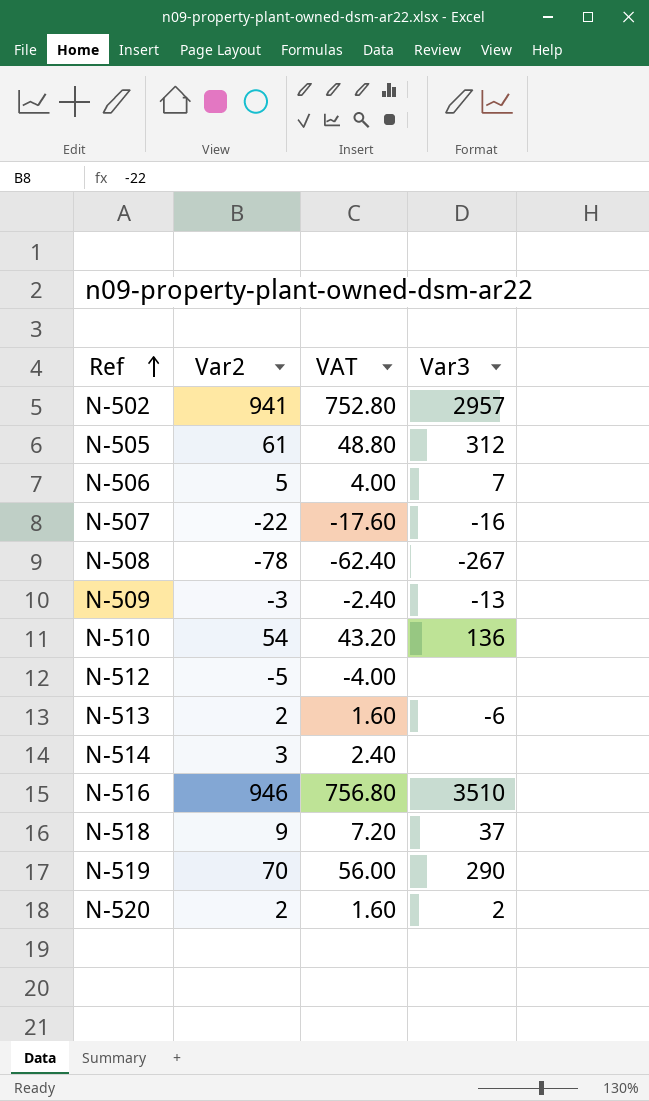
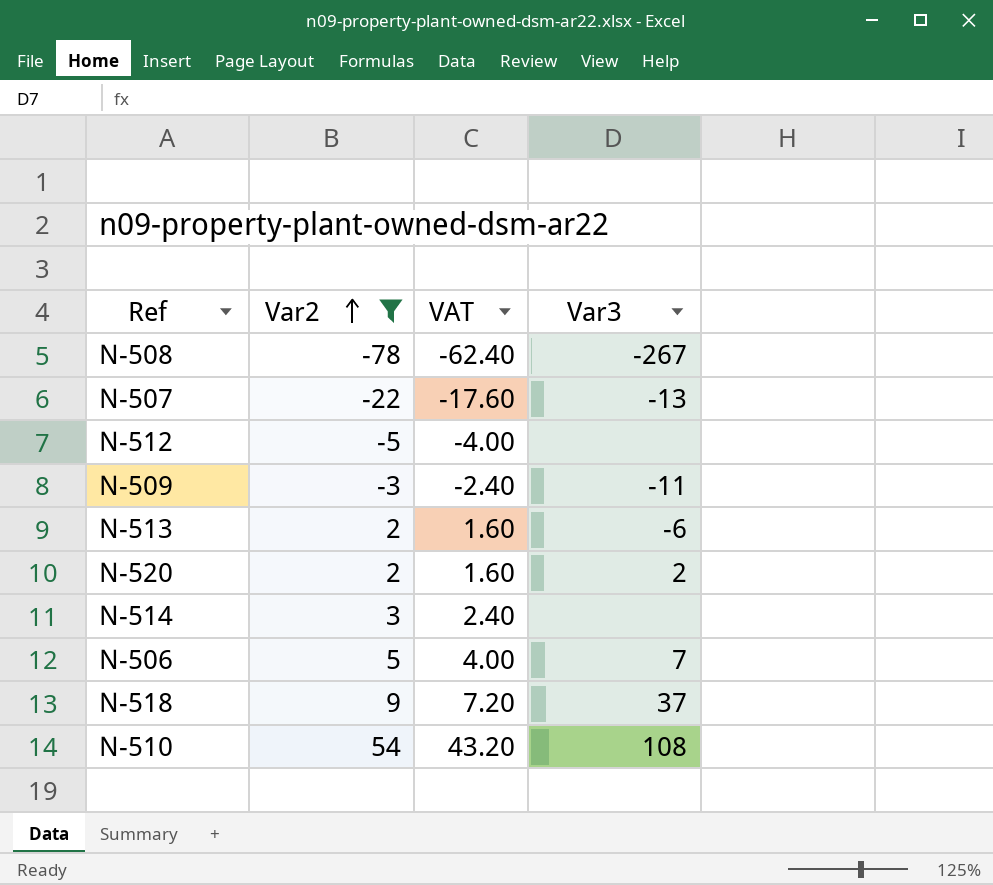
filter: none -> Var2 <= 54
row order: Ref ascending -> Var2 ascending
N-507 | Var3: -16 -> -13
N-509 | Var3: -13 -> -11
N-510 | Var3: 136 -> 108

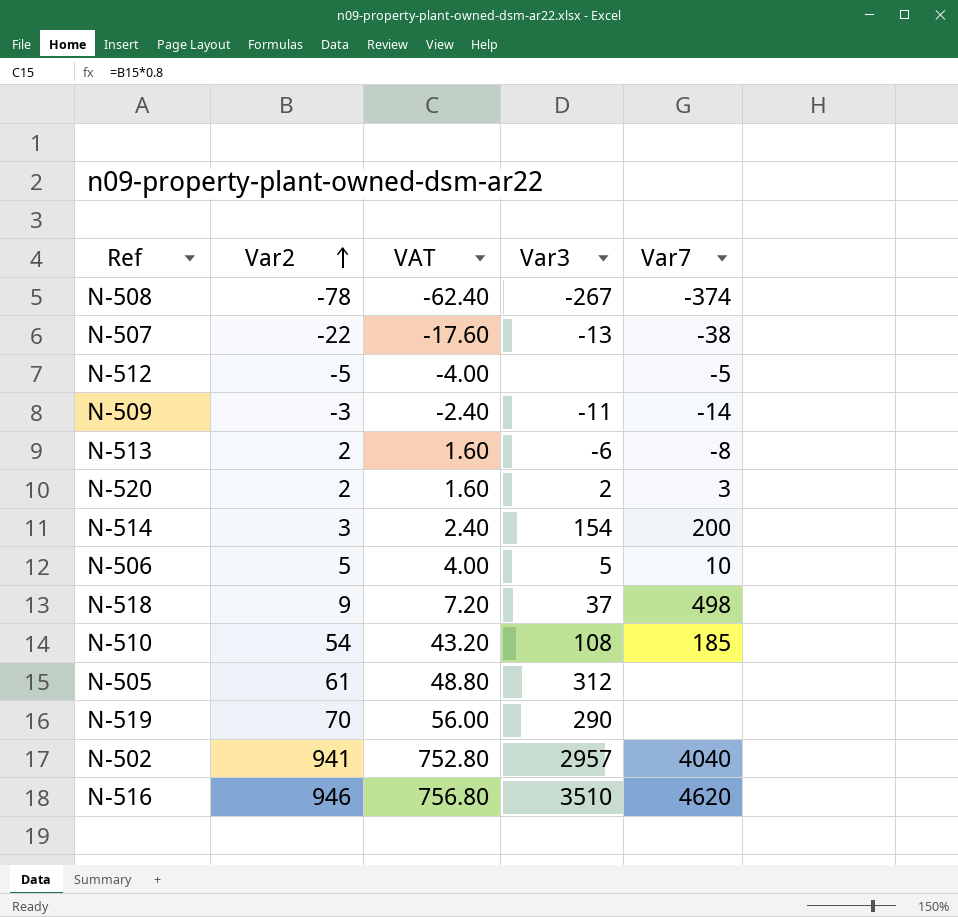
filter: Var2 <= 54 -> none
column Var7 | position: none -> 5
N-514 | Var3: none -> 154
N-506 | Var3: 7 -> 5

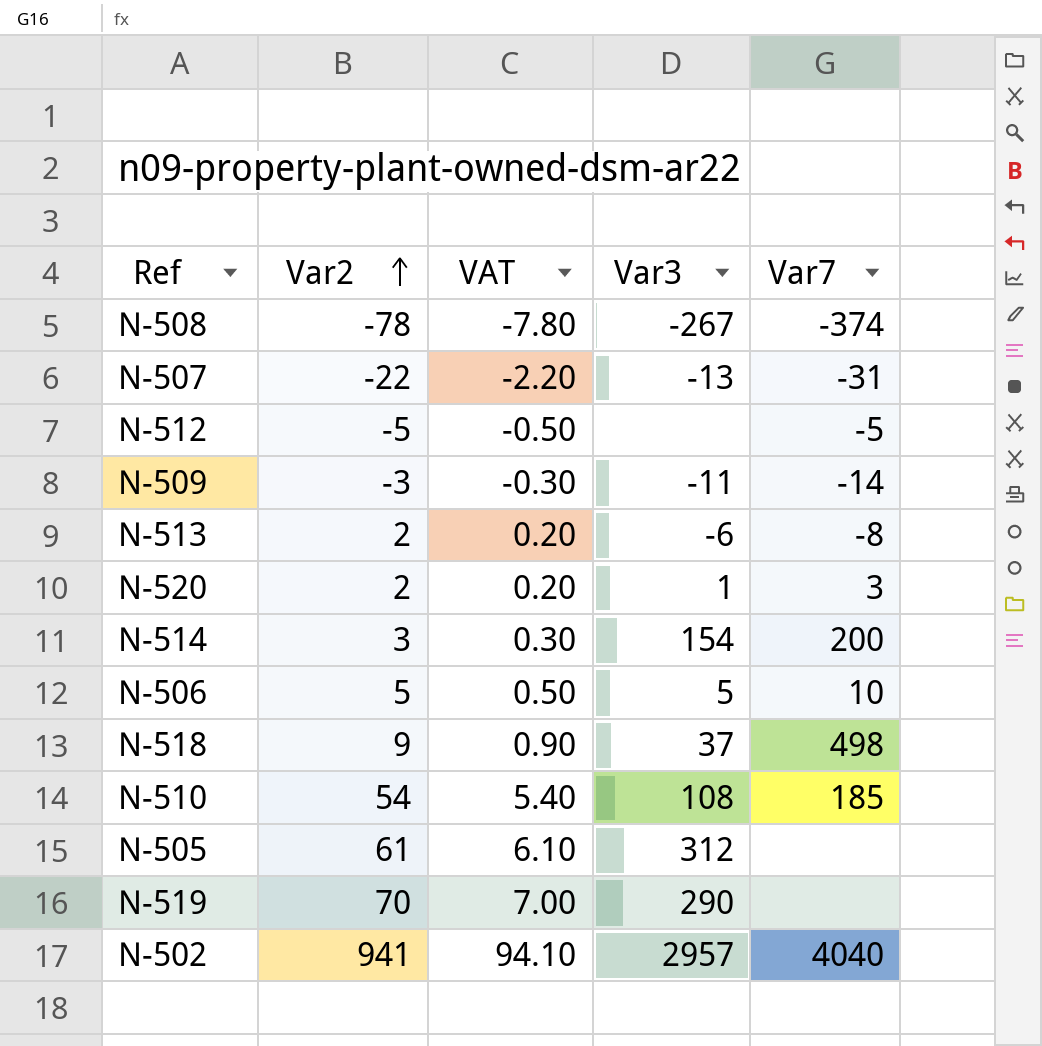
column VAT | formula: [Var2] * 0.8 -> [Var2] * 0.1
row N-516: 946 | 756.80 | 3510 | 4620 -> none
N-507 | Var7: -38 -> -31
N-520 | Var3: 2 -> 1

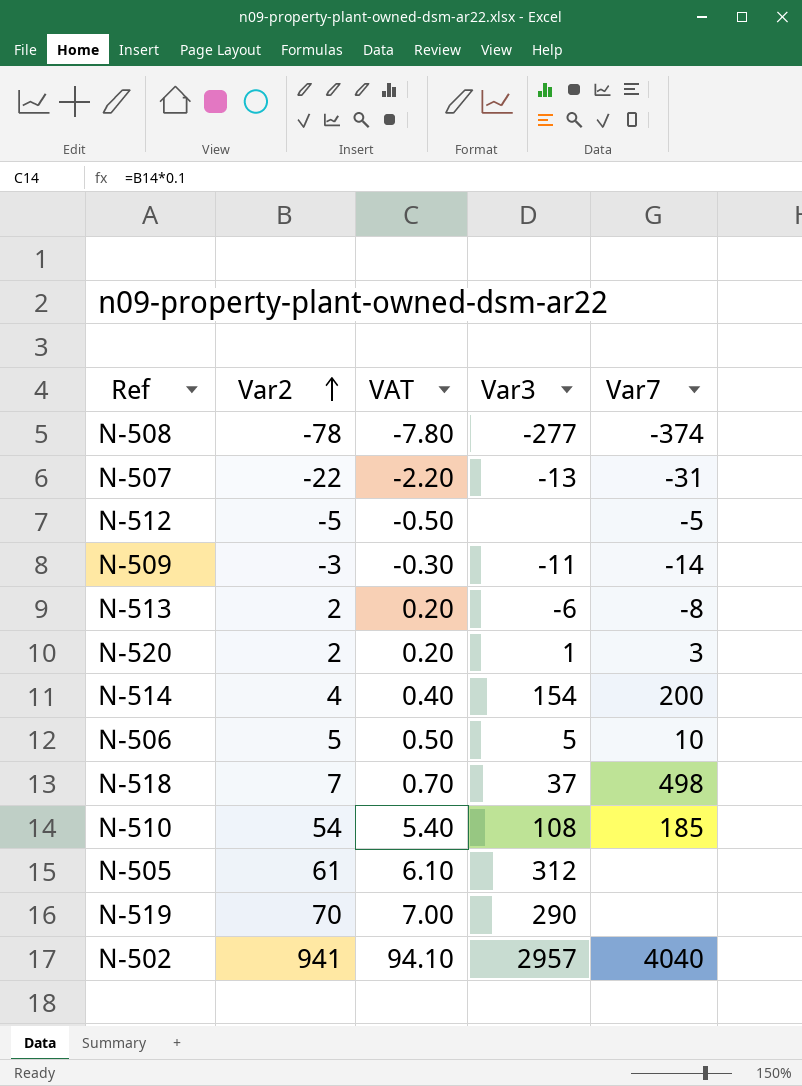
N-508 | Var3: -267 -> -277
N-514 | Var2: 3 -> 4
N-514 | VAT: 0.30 -> 0.40
N-518 | Var2: 9 -> 7
N-518 | VAT: 0.90 -> 0.70

